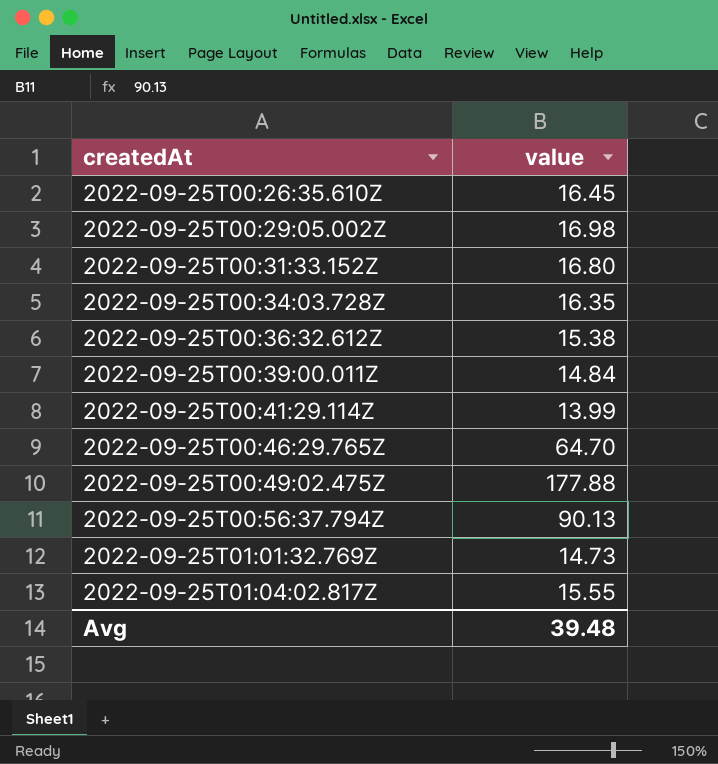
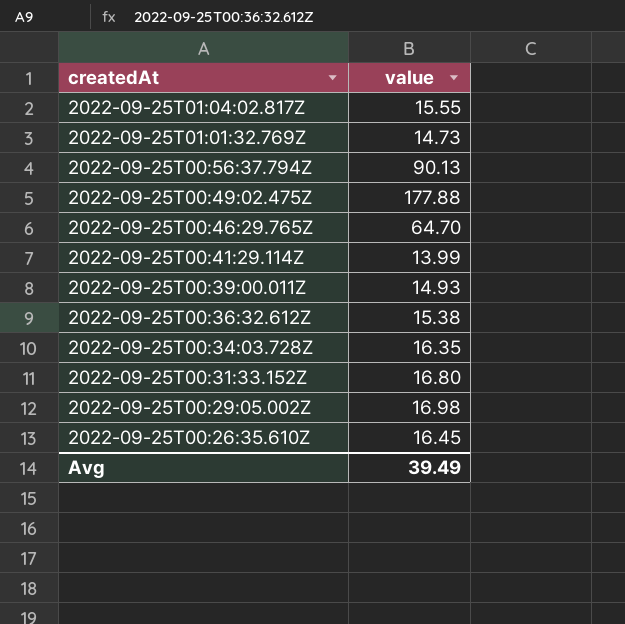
row order: createdAt ascending -> createdAt descending
2022-09-25T00:39:00.011Z | value: 14.84 -> 14.93
Avg | value: 39.48 -> 39.49

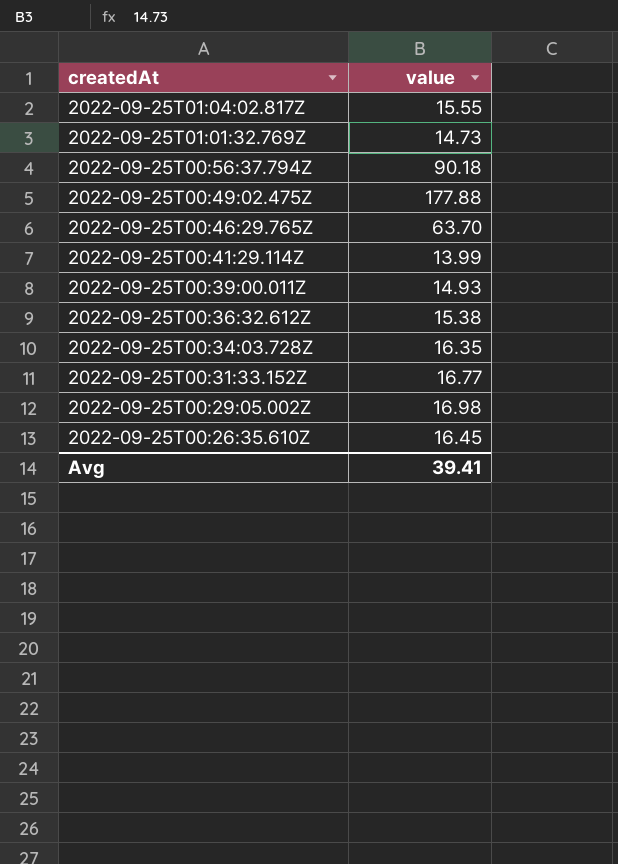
2022-09-25T00:56:37.794Z | value: 90.13 -> 90.18
2022-09-25T00:46:29.765Z | value: 64.70 -> 63.70
2022-09-25T00:31:33.152Z | value: 16.80 -> 16.77
Avg | value: 39.49 -> 39.41

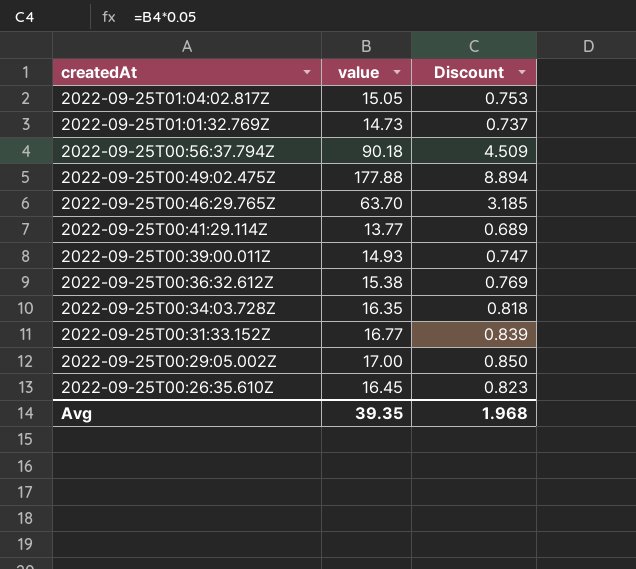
column Discount | formula: none -> [value] * 0.05
2022-09-25T01:04:02.817Z | value: 15.55 -> 15.05
2022-09-25T00:41:29.114Z | value: 13.99 -> 13.77
2022-09-25T00:29:05.002Z | value: 16.98 -> 17.00
Avg | value: 39.41 -> 39.35

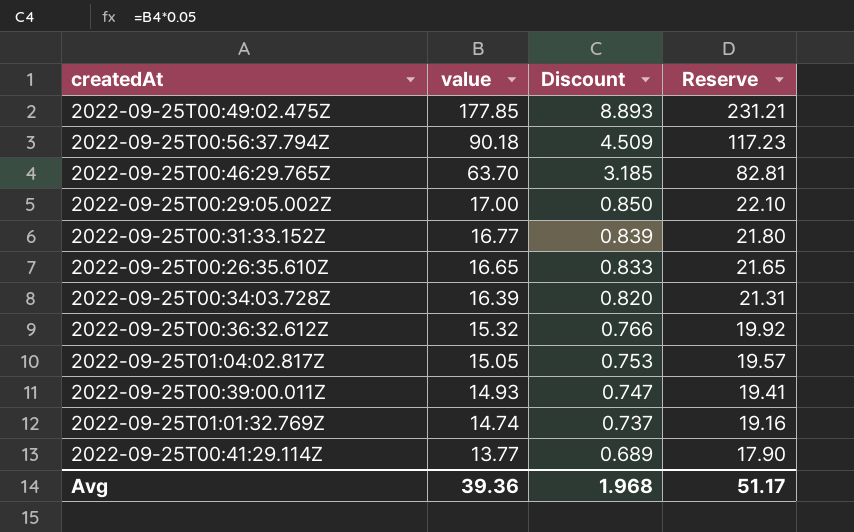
row order: createdAt descending -> value descending
column Reserve | formula: none -> [value] * 1.3
2022-09-25T00:49:02.475Z | value: 177.88 -> 177.85
2022-09-25T00:49:02.475Z | Discount: 8.894 -> 8.893
2022-09-25T00:26:35.610Z | value: 16.45 -> 16.65
2022-09-25T00:26:35.610Z | Discount: 0.823 -> 0.833
2022-09-25T00:34:03.728Z | value: 16.35 -> 16.39
2022-09-25T00:34:03.728Z | Discount: 0.818 -> 0.820
2022-09-25T00:36:32.612Z | value: 15.38 -> 15.32
2022-09-25T00:36:32.612Z | Discount: 0.769 -> 0.766
2022-09-25T01:01:32.769Z | value: 14.73 -> 14.74
Avg | value: 39.35 -> 39.36

